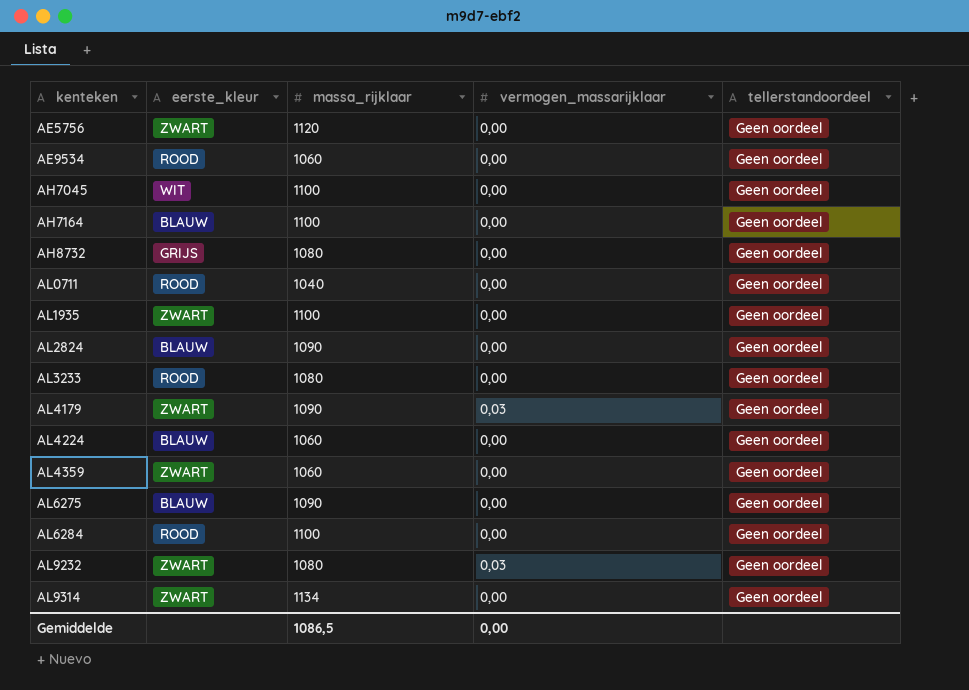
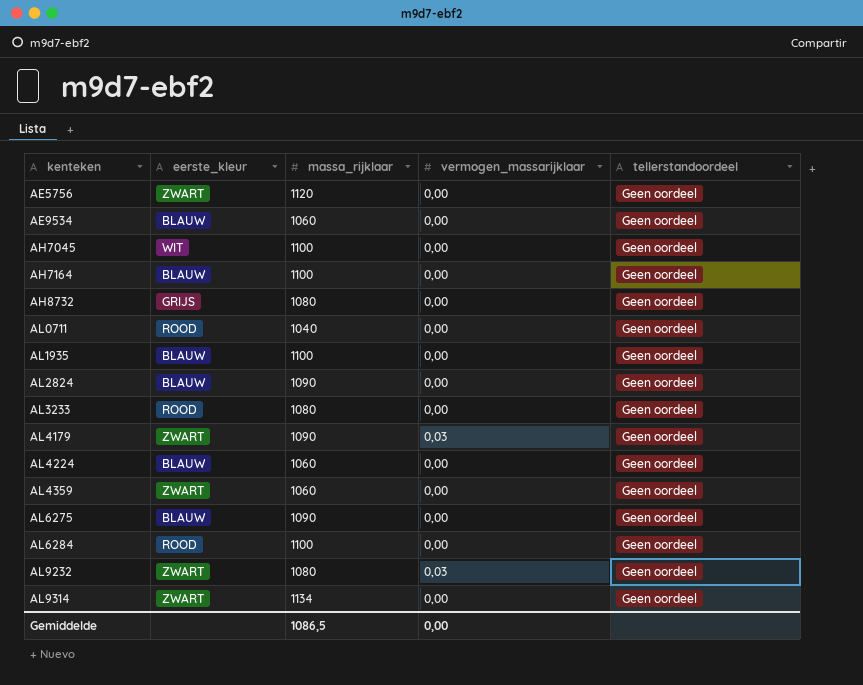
AE9534 | eerste_kleur: ROOD -> BLAUW
AL1935 | eerste_kleur: ZWART -> BLAUW

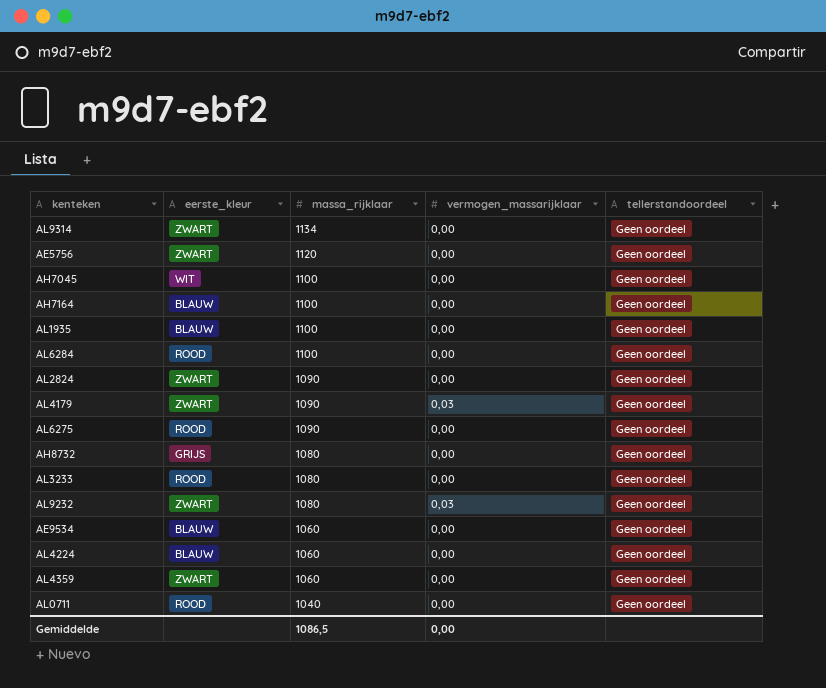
row order: kenteken ascending -> massa_rijklaar descending
AL2824 | eerste_kleur: BLAUW -> ZWART
AL6275 | eerste_kleur: BLAUW -> ROOD

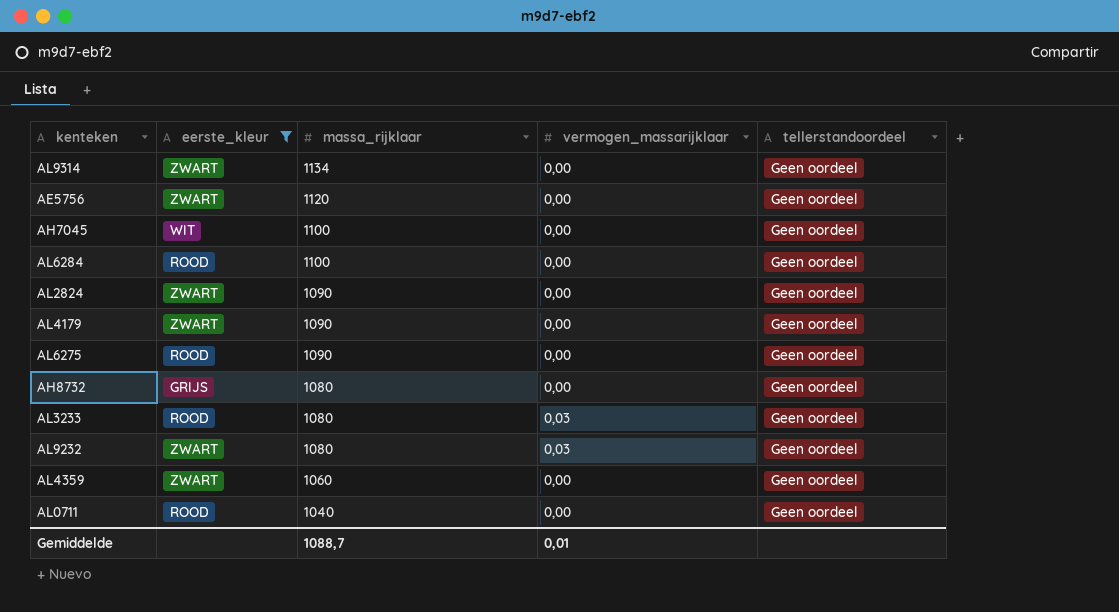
filter: none -> eerste_kleur != BLAUW
AL4179 | vermogen_massarijklaar: 0,03 -> 0,00
AL3233 | vermogen_massarijklaar: 0,00 -> 0,03
Gemiddelde | massa_rijklaar: 1086,5 -> 1088,7
Gemiddelde | vermogen_massarijklaar: 0,00 -> 0,01

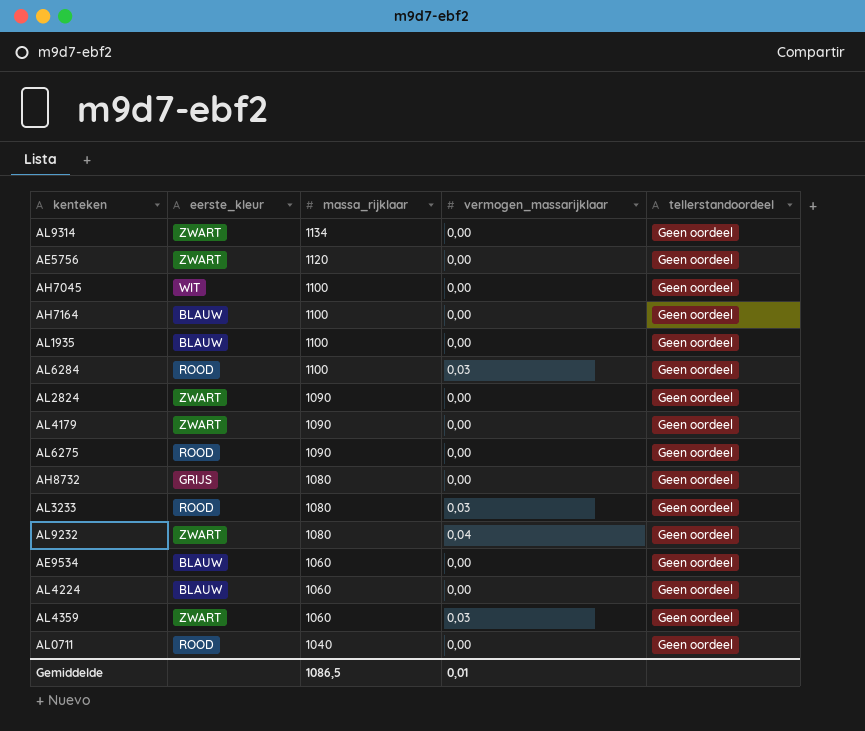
filter: eerste_kleur != BLAUW -> none
AL6284 | vermogen_massarijklaar: 0,00 -> 0,03
AL9232 | vermogen_massarijklaar: 0,03 -> 0,04
AL4359 | vermogen_massarijklaar: 0,00 -> 0,03
Gemiddelde | massa_rijklaar: 1088,7 -> 1086,5

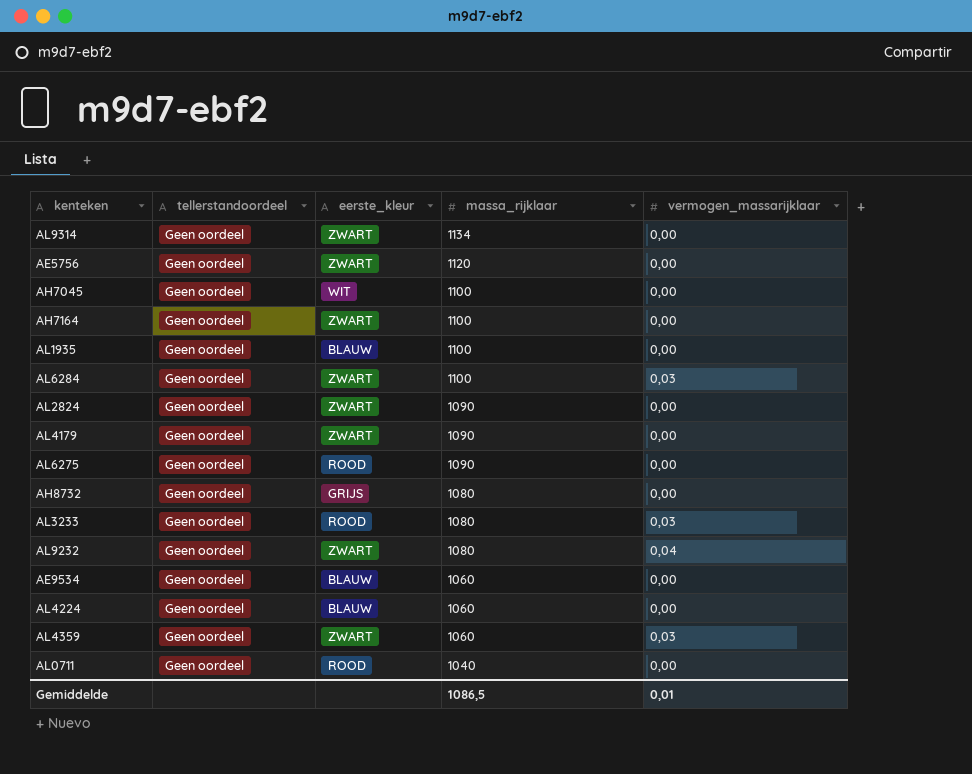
column tellerstandoordeel | position: 5 -> 2
AH7164 | eerste_kleur: BLAUW -> ZWART
AL6284 | eerste_kleur: ROOD -> ZWART

